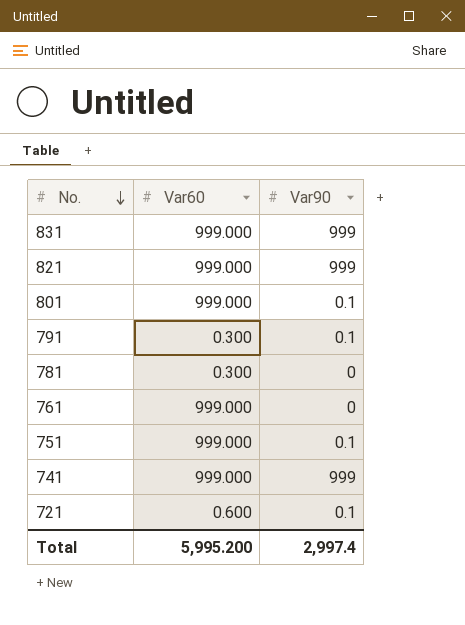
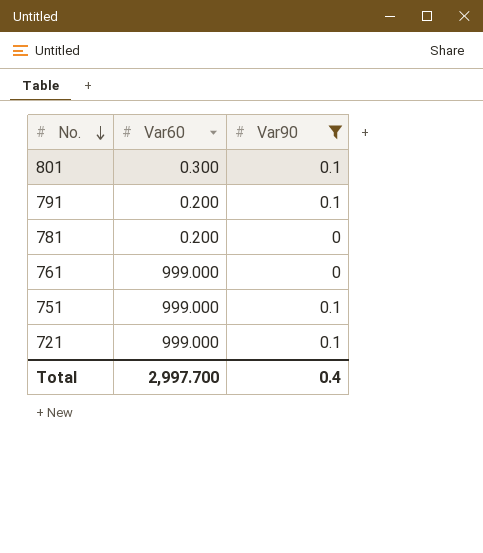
filter: none -> Var90 != 999
801 | Var60: 999.000 -> 0.300
791 | Var60: 0.300 -> 0.200
781 | Var60: 0.300 -> 0.200
721 | Var60: 0.600 -> 999.000
Total | Var60: 5,995.200 -> 2,997.700
Total | Var90: 2,997.4 -> 0.4

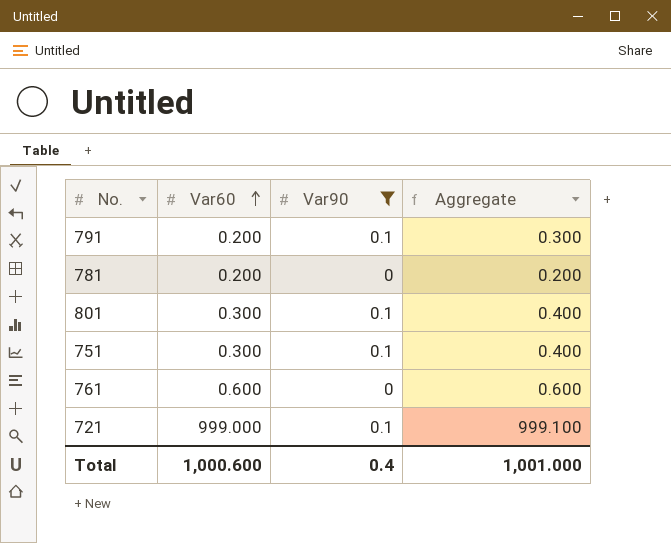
row order: No. descending -> Var60 ascending
column Aggregate | formula: none -> [Var60] + [Var90]
751 | Var60: 999.000 -> 0.300
761 | Var60: 999.000 -> 0.600
Total | Var60: 2,997.700 -> 1,000.600

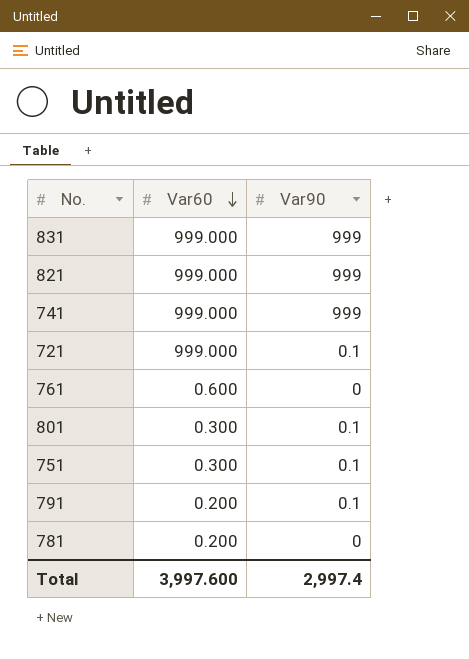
filter: Var90 != 999 -> none
row order: Var60 ascending -> Var60 descending
column Aggregate | formula: [Var60] + [Var90] -> none
Total | Var60: 1,000.600 -> 3,997.600
Total | Var90: 0.4 -> 2,997.4

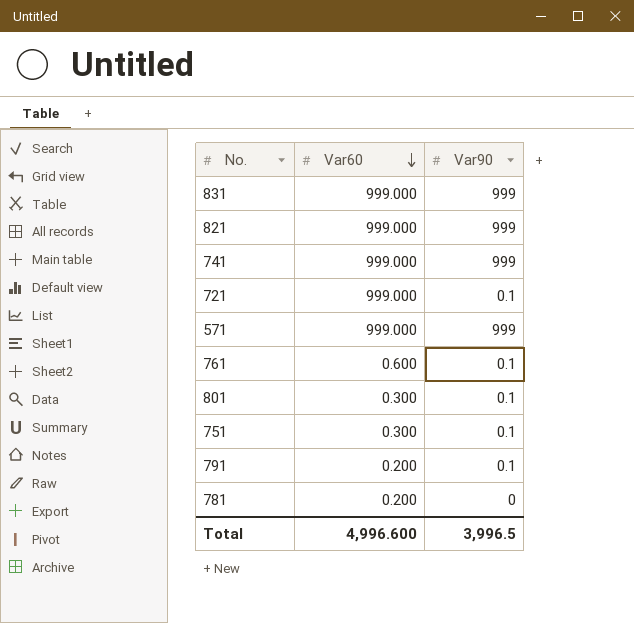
row 571: none -> 999.000 | 999
761 | Var90: 0 -> 0.1
Total | Var60: 3,997.600 -> 4,996.600
Total | Var90: 2,997.4 -> 3,996.5

